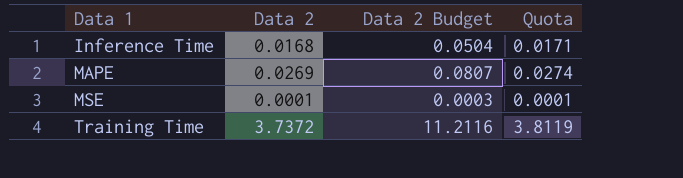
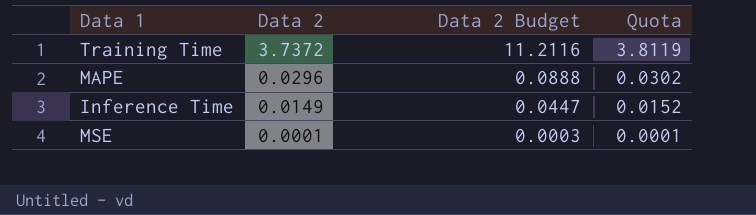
row order: Data 1 ascending -> Data 2 descending
MAPE | Data 2: 0.0269 -> 0.0296
MAPE | Data 2 Budget: 0.0807 -> 0.0888
MAPE | Quota: 0.0274 -> 0.0302
Inference Time | Data 2: 0.0168 -> 0.0149
Inference Time | Data 2 Budget: 0.0504 -> 0.0447
Inference Time | Quota: 0.0171 -> 0.0152

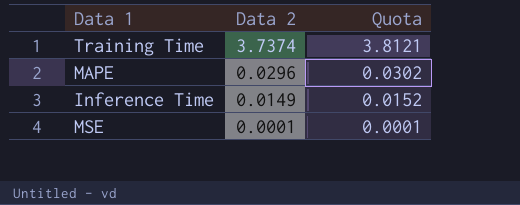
column Data 2 Budget | formula: [Data 2] * 3 -> none
Training Time | Data 2: 3.7372 -> 3.7374
Training Time | Quota: 3.8119 -> 3.8121

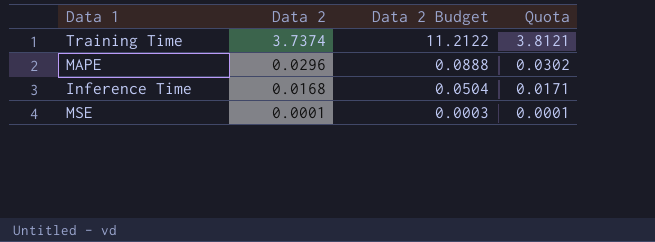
column Data 2 Budget | formula: none -> [Data 2] * 3
Inference Time | Data 2: 0.0149 -> 0.0168
Inference Time | Quota: 0.0152 -> 0.0171

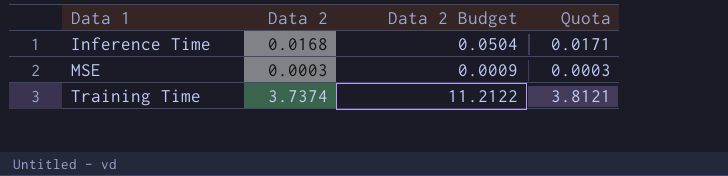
row order: Data 2 descending -> Data 1 ascending
row MAPE: 0.0296 | 0.0888 | 0.0302 -> none
MSE | Data 2: 0.0001 -> 0.0003
MSE | Data 2 Budget: 0.0003 -> 0.0009
MSE | Quota: 0.0001 -> 0.0003

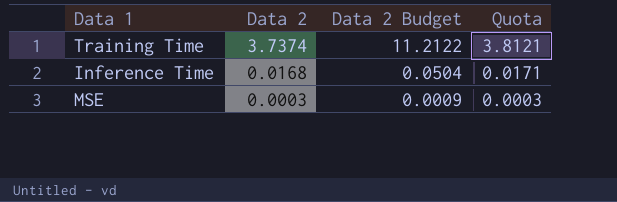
row order: Data 1 ascending -> Data 2 descending

